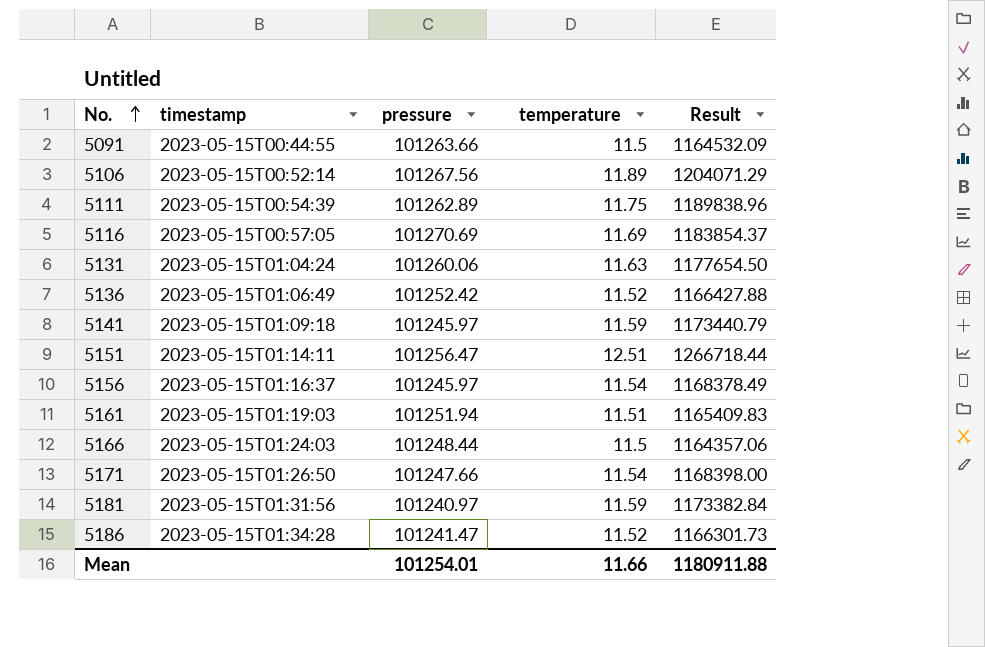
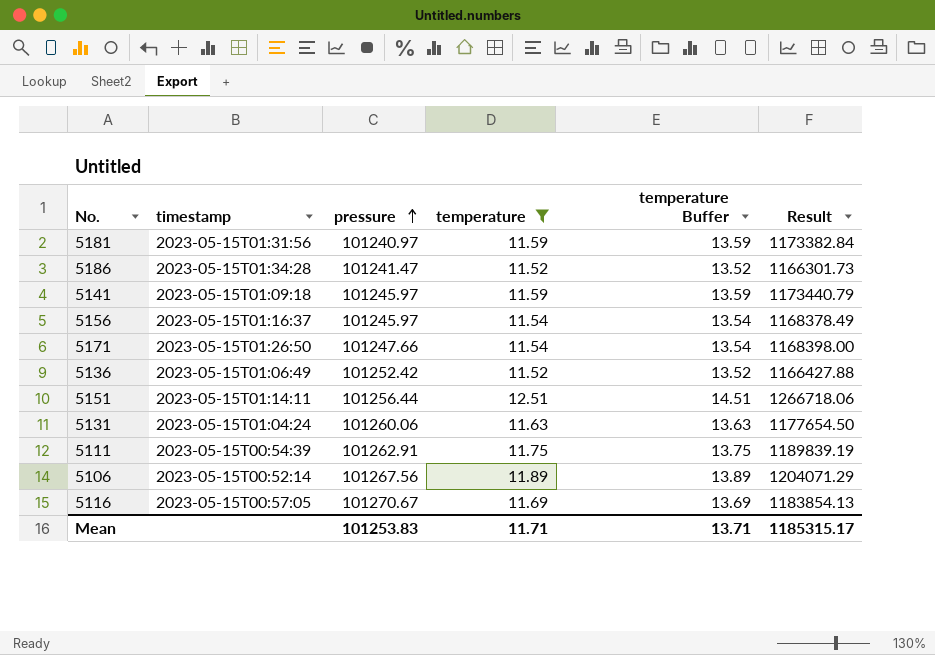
filter: none -> temperature >= 11.52
row order: No. ascending -> pressure ascending
column temperature Buffer | formula: none -> [temperature] + 2
5151 | pressure: 101256.47 -> 101256.44
5151 | Result: 1266718.44 -> 1266718.06
5111 | pressure: 101262.89 -> 101262.91
5111 | Result: 1189838.96 -> 1189839.19
5116 | pressure: 101270.69 -> 101270.67
5116 | Result: 1183854.37 -> 1183854.13
Mean | pressure: 101254.01 -> 101253.83
Mean | temperature: 11.66 -> 11.71
Mean | Result: 1180911.88 -> 1185315.17

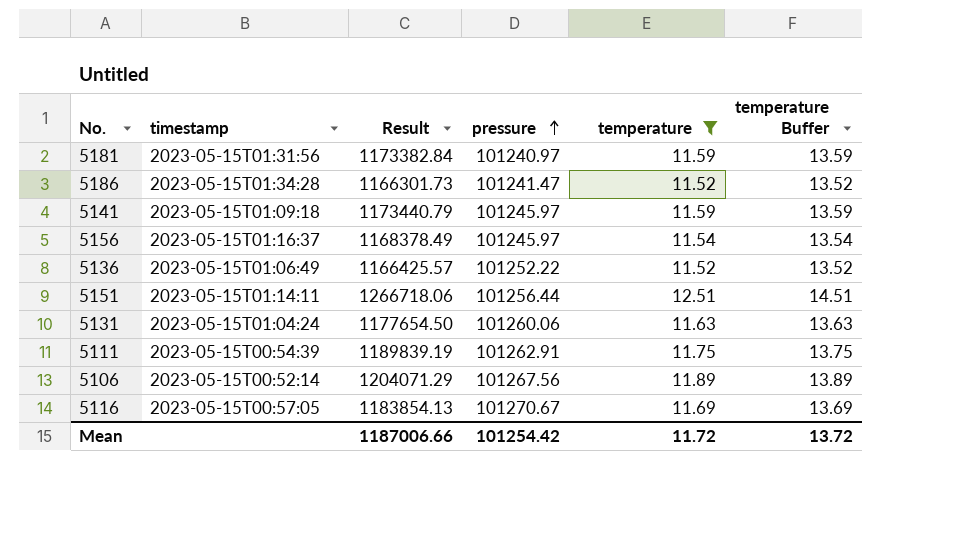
column Result | position: 6 -> 3
row 5171: 2023-05-15T01:26:50 | 101247.66 | 11.54 | 13.54 | 1168398.00 -> none
5136 | Result: 1166427.88 -> 1166425.57
5136 | pressure: 101252.42 -> 101252.22
Mean | Result: 1185315.17 -> 1187006.66
Mean | pressure: 101253.83 -> 101254.42
Mean | temperature: 11.71 -> 11.72
Mean | temperature Buffer: 13.71 -> 13.72

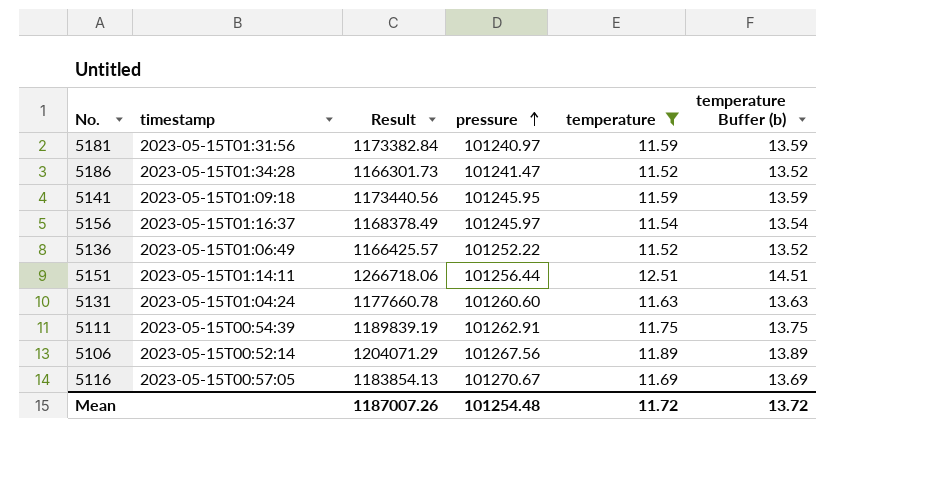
column name: temperature Buffer -> temperature Buffer (b)
5141 | Result: 1173440.79 -> 1173440.56
5141 | pressure: 101245.97 -> 101245.95
5131 | Result: 1177654.50 -> 1177660.78
5131 | pressure: 101260.06 -> 101260.60
Mean | Result: 1187006.66 -> 1187007.26
Mean | pressure: 101254.42 -> 101254.48

